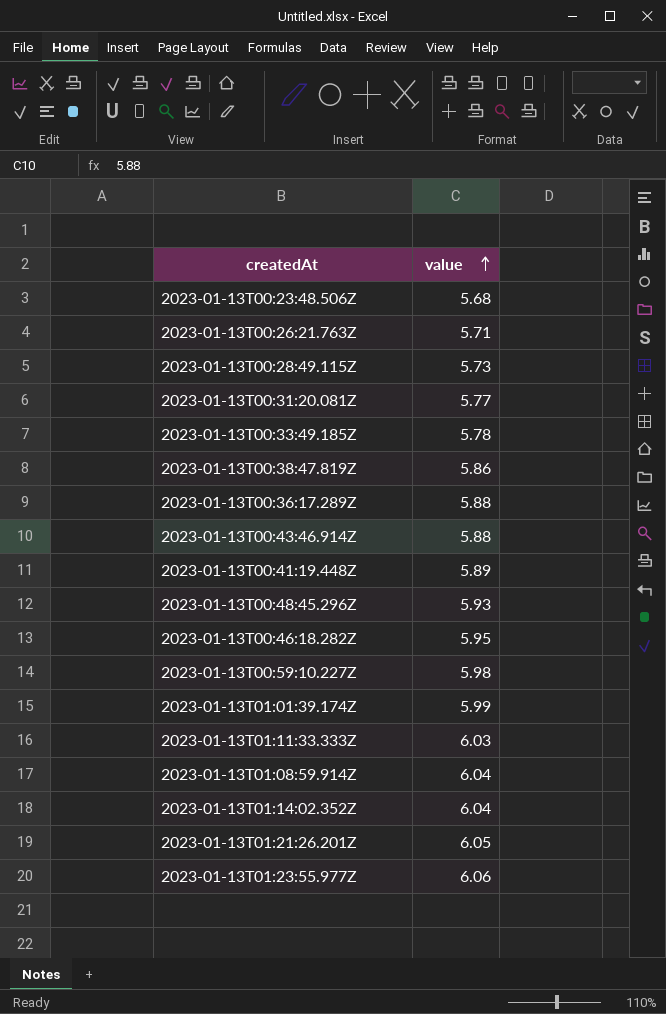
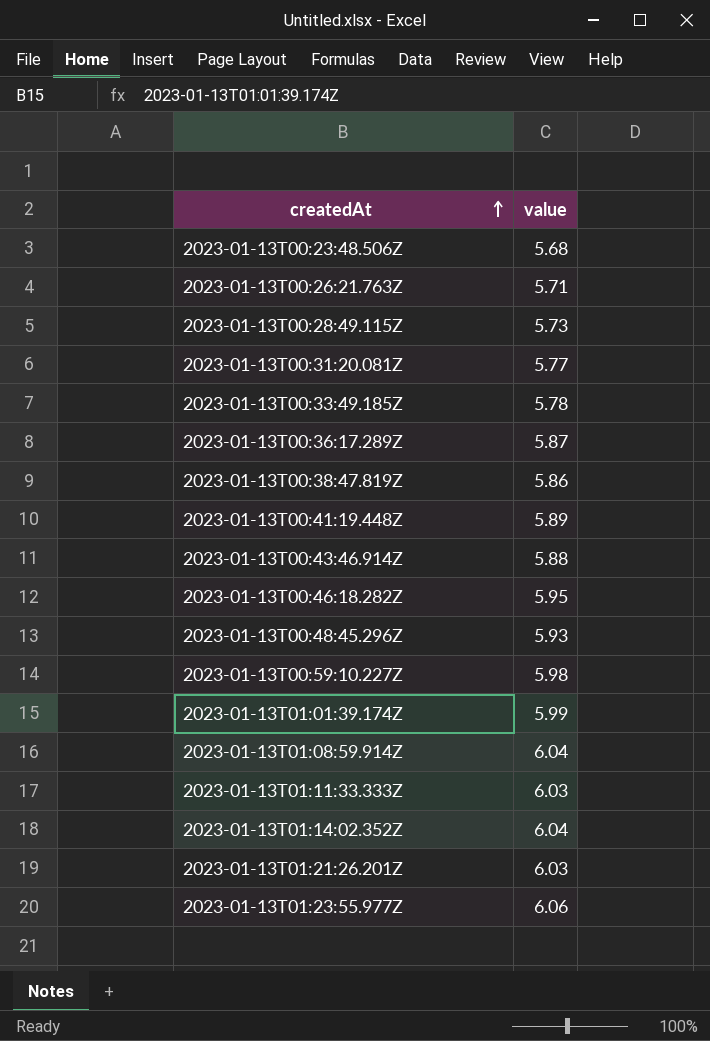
row order: value ascending -> createdAt ascending
2023-01-13T00:36:17.289Z | value: 5.88 -> 5.87
2023-01-13T01:21:26.201Z | value: 6.05 -> 6.03

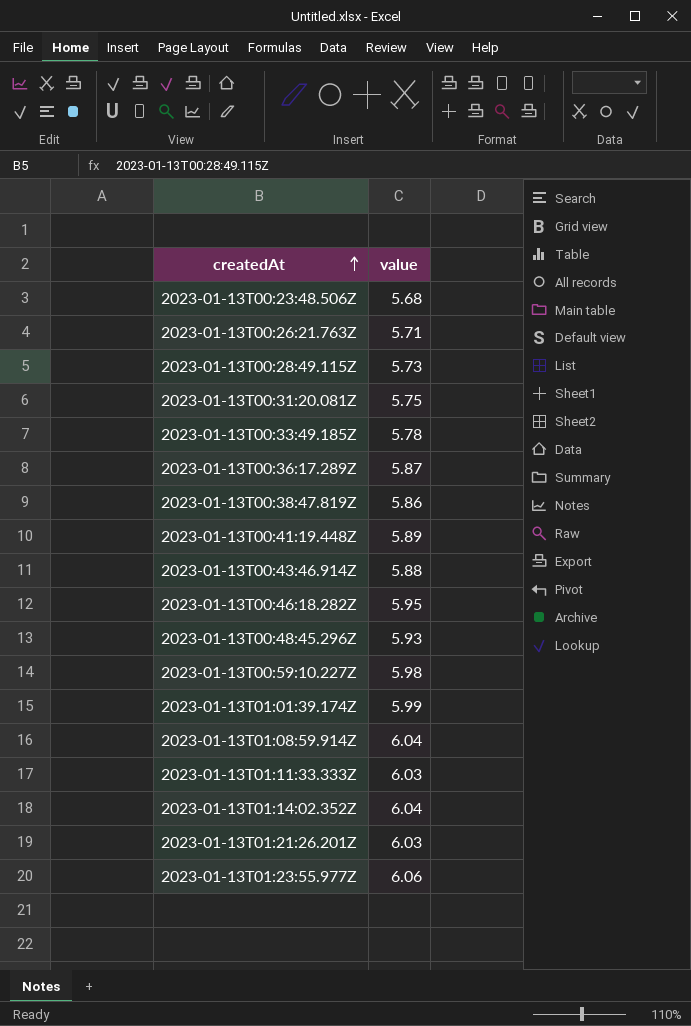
2023-01-13T00:31:20.081Z | value: 5.77 -> 5.75

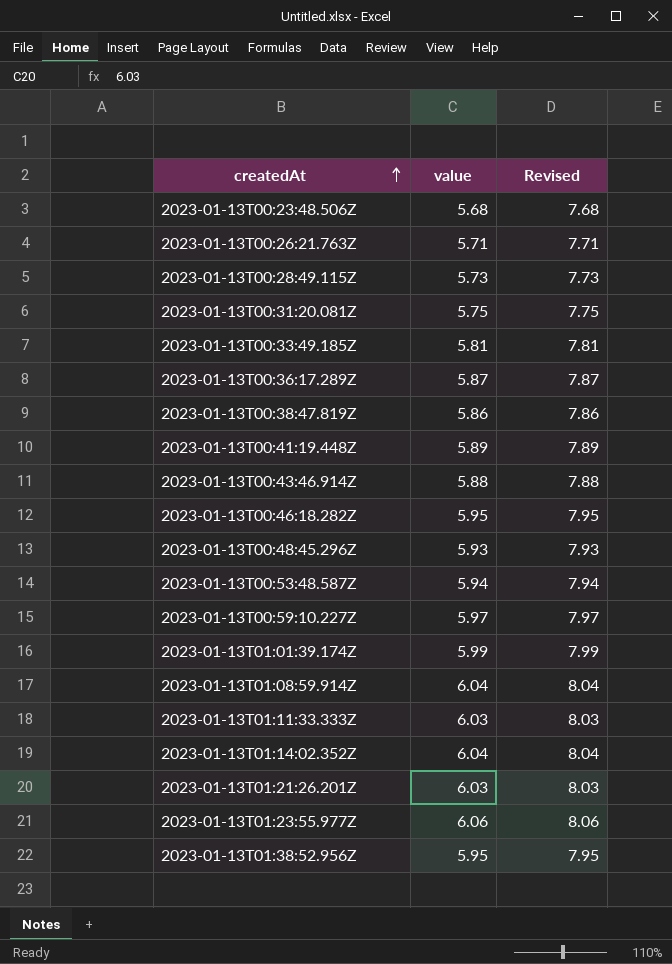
column Revised | formula: none -> [value] + 2
2023-01-13T00:33:49.185Z | value: 5.78 -> 5.81
row 2023-01-13T00:53:48.587Z: none -> 5.94 | 7.94
2023-01-13T00:59:10.227Z | value: 5.98 -> 5.97
row 2023-01-13T01:38:52.956Z: none -> 5.95 | 7.95

